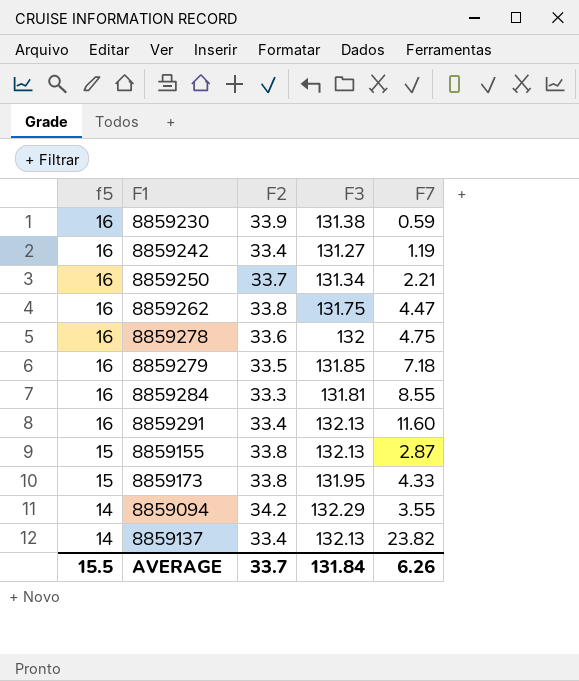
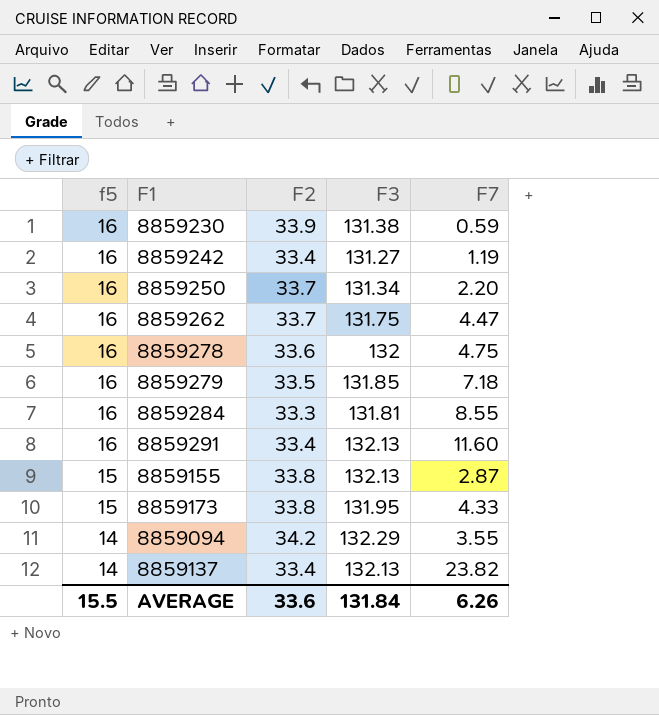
8859250 | F7: 2.21 -> 2.20
8859262 | F2: 33.8 -> 33.7
AVERAGE | F2: 33.7 -> 33.6

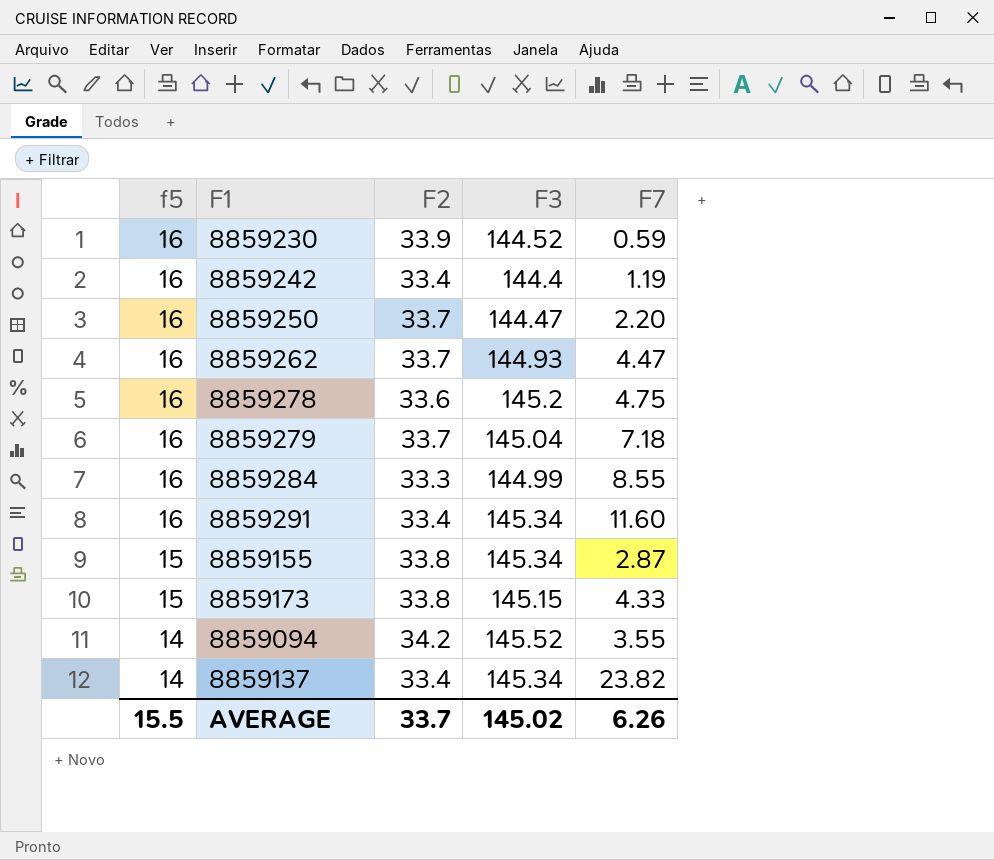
8859230 | F3: 131.38 -> 144.52
8859242 | F3: 131.27 -> 144.4
8859250 | F3: 131.34 -> 144.47
8859262 | F3: 131.75 -> 144.93
8859278 | F3: 132 -> 145.2
8859279 | F2: 33.5 -> 33.7
8859279 | F3: 131.85 -> 145.04
8859284 | F3: 131.81 -> 144.99
8859291 | F3: 132.13 -> 145.34
8859155 | F3: 132.13 -> 145.34
8859173 | F3: 131.95 -> 145.15
8859094 | F3: 132.29 -> 145.52
8859137 | F3: 132.13 -> 145.34
AVERAGE | F2: 33.6 -> 33.7
AVERAGE | F3: 131.84 -> 145.02

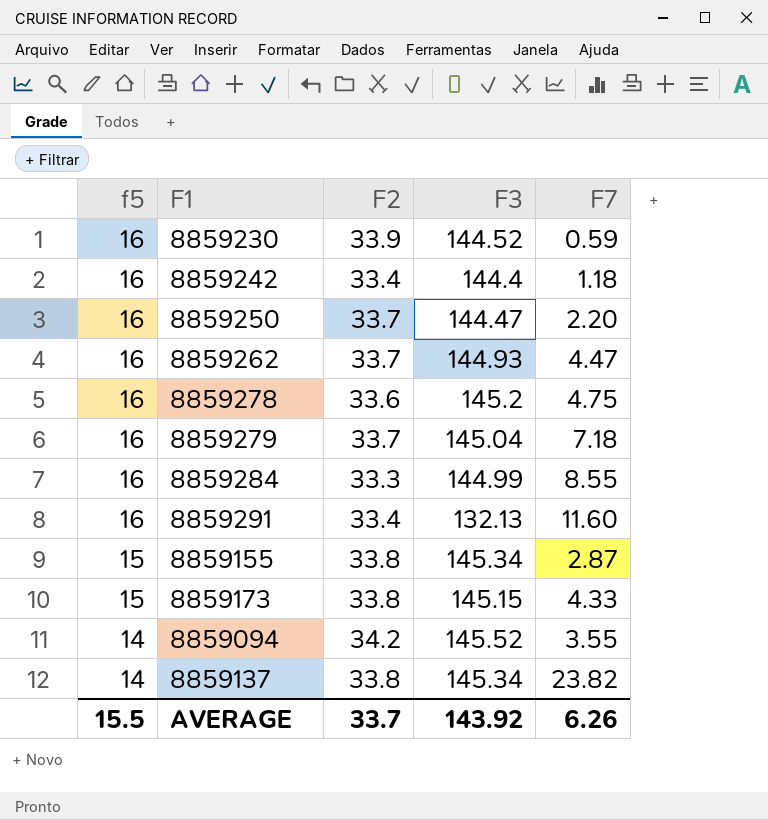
8859242 | F7: 1.19 -> 1.18
8859291 | F3: 145.34 -> 132.13
8859137 | F2: 33.4 -> 33.8
AVERAGE | F3: 145.02 -> 143.92

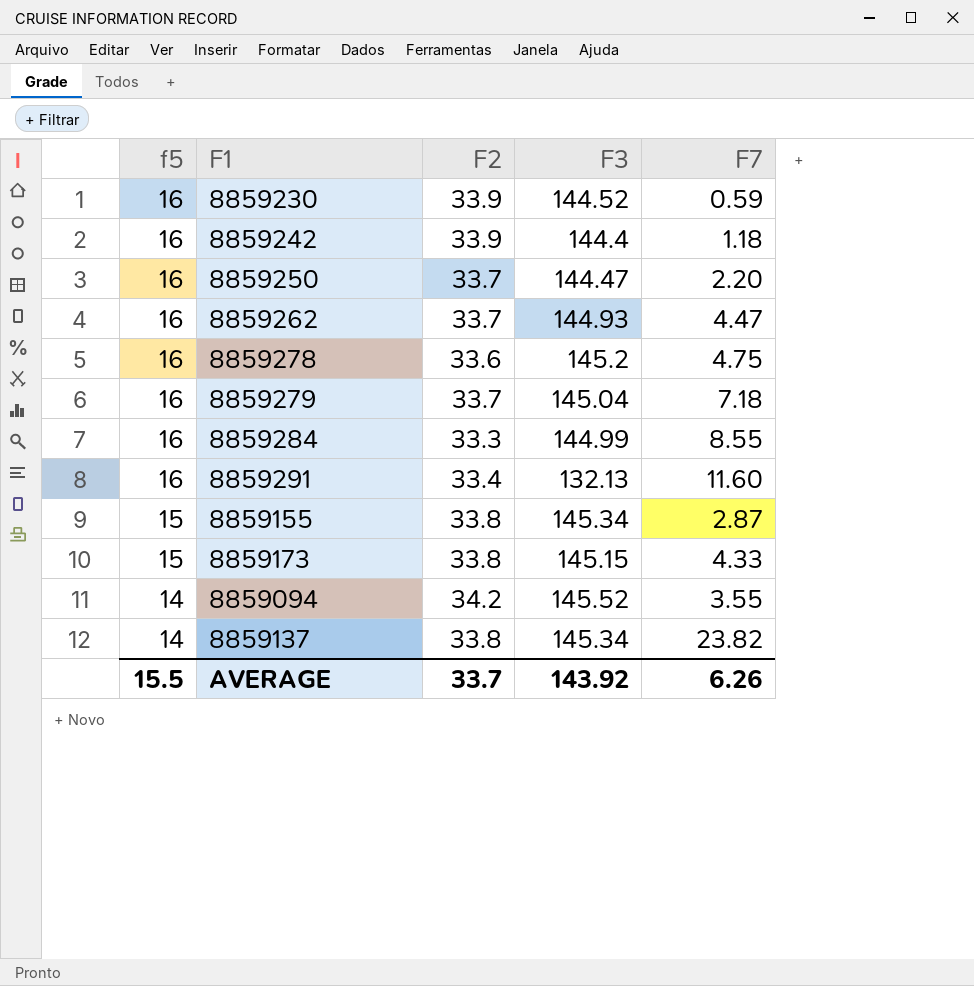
8859242 | F2: 33.4 -> 33.9

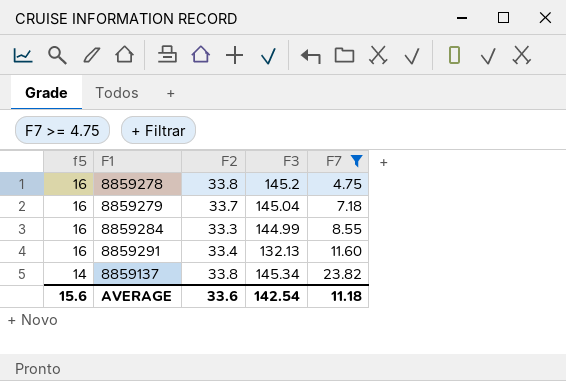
filter: none -> F7 >= 4.75
8859278 | F2: 33.6 -> 33.8
AVERAGE | f5: 15.5 -> 15.6
AVERAGE | F2: 33.7 -> 33.6
AVERAGE | F3: 143.92 -> 142.54
AVERAGE | F7: 6.26 -> 11.18

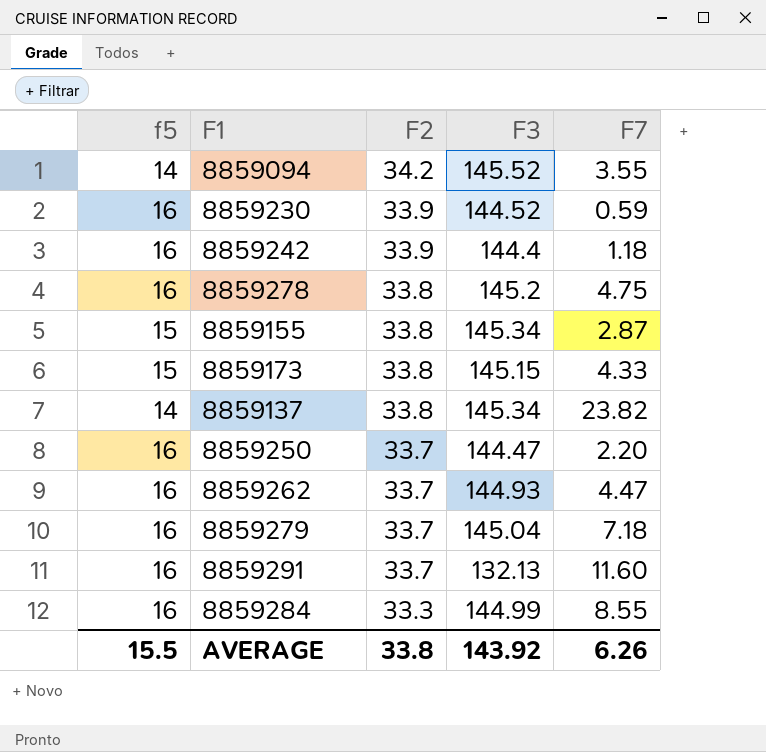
filter: F7 >= 4.75 -> none
row order: f5 descending -> F2 descending
8859291 | F2: 33.4 -> 33.7
AVERAGE | f5: 15.6 -> 15.5
AVERAGE | F2: 33.6 -> 33.8
AVERAGE | F3: 142.54 -> 143.92
AVERAGE | F7: 11.18 -> 6.26

